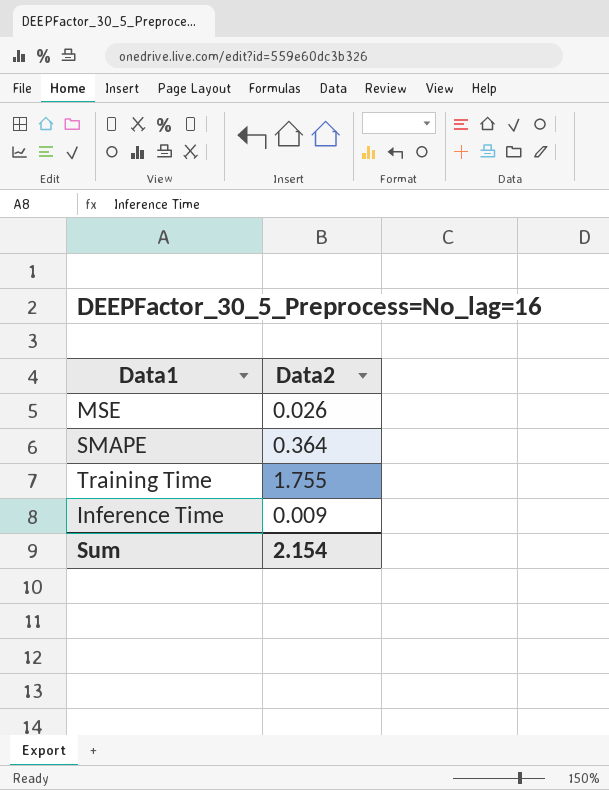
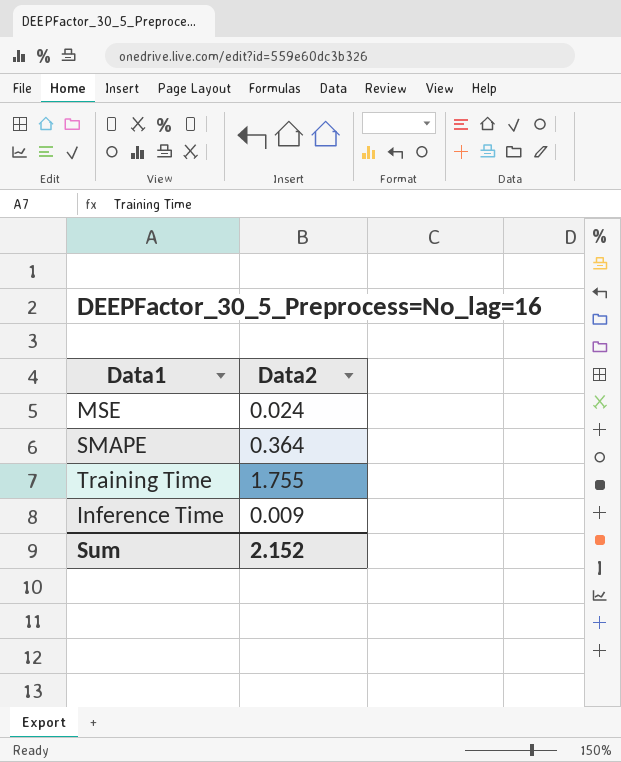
MSE | Data2: 0.026 -> 0.024
Sum | Data2: 2.154 -> 2.152

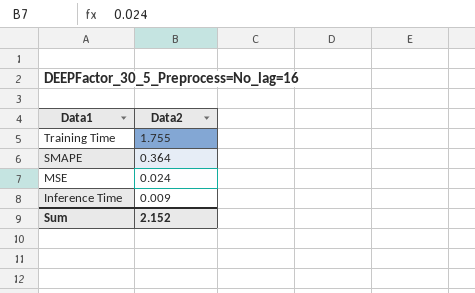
row order: none -> Data1 descending

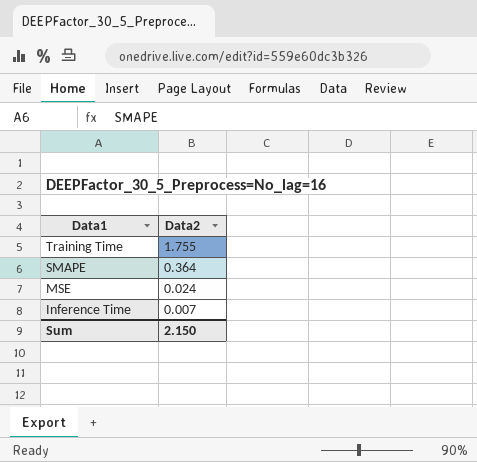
Inference Time | Data2: 0.009 -> 0.007
Sum | Data2: 2.152 -> 2.150

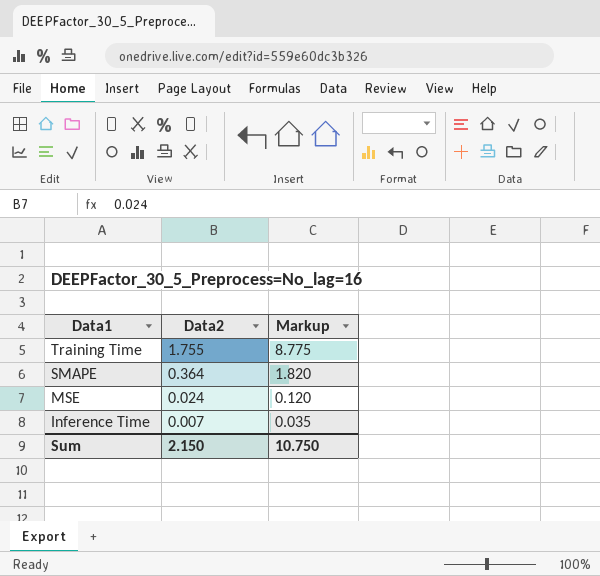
column Markup | formula: none -> [Data2] * 5

